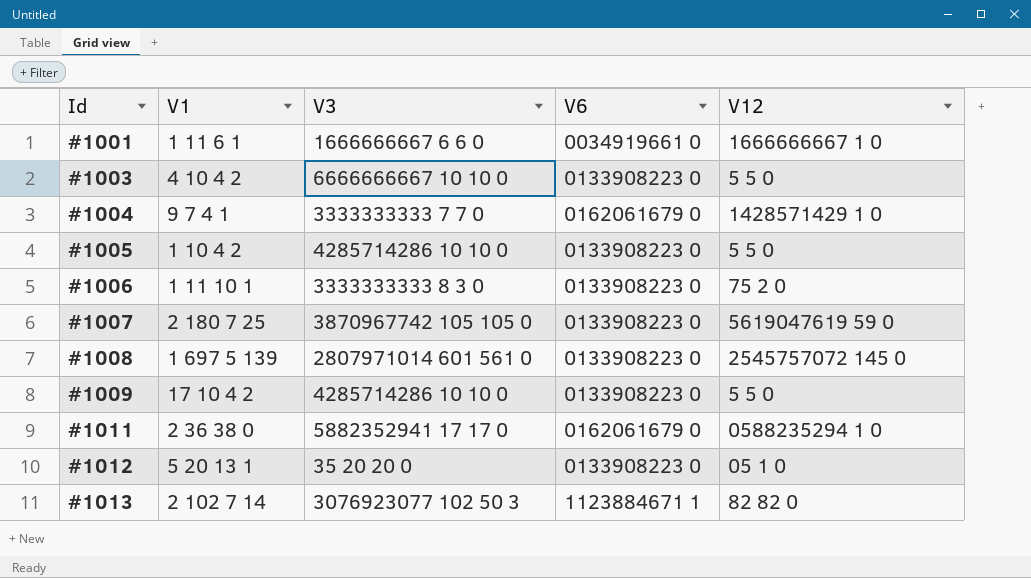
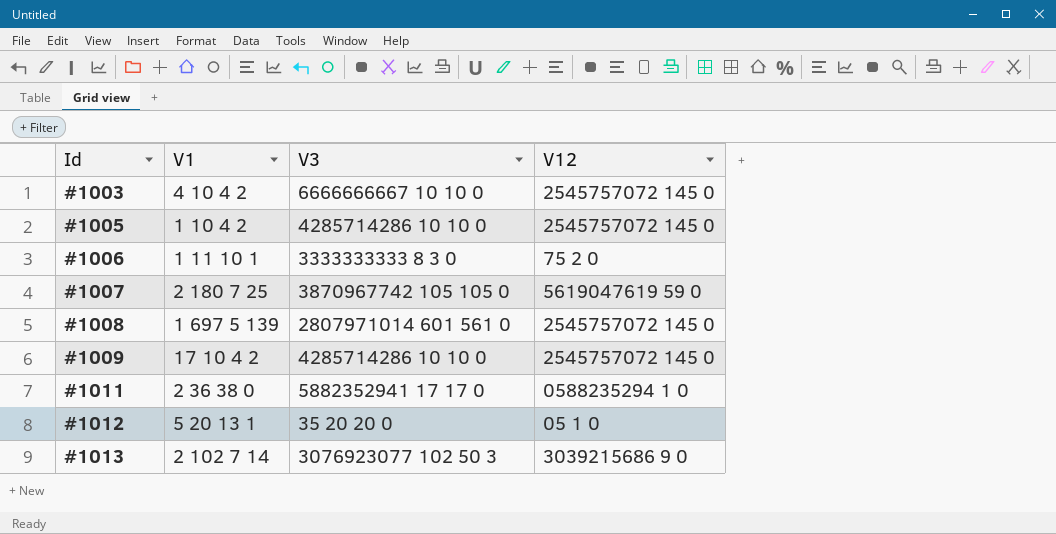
column V6 | position: 4 -> none
row #1001: 1 11 6 1 | 1666666667 6 6 0 | 0034919661 0 | 1666666667 1 0 -> none
row #1004: 9 7 4 1 | 3333333333 7 7 0 | 0162061679 0 | 1428571429 1 0 -> none
#1003 | V12: 5 5 0 -> 2545757072 145 0
#1005 | V12: 5 5 0 -> 2545757072 145 0
#1009 | V12: 5 5 0 -> 2545757072 145 0
#1013 | V12: 82 82 0 -> 3039215686 9 0

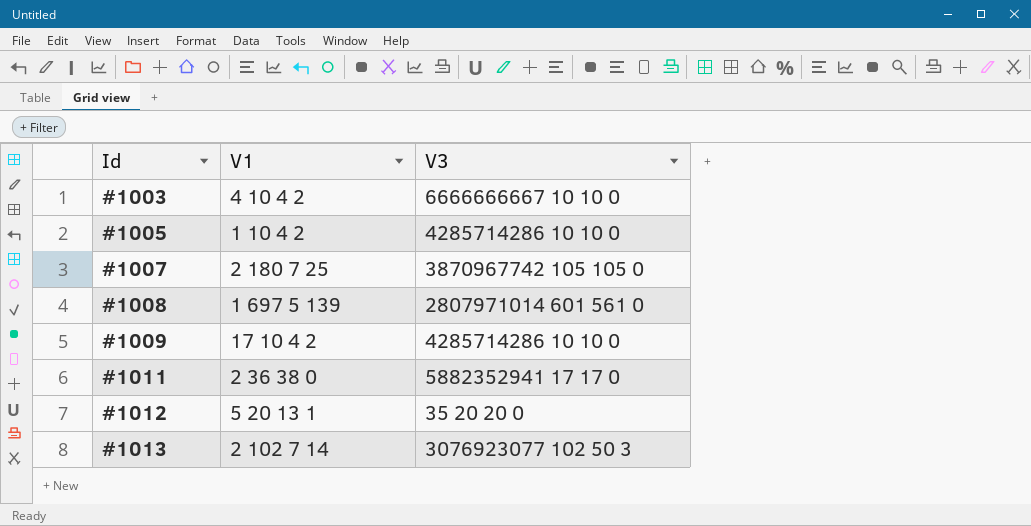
column V12 | position: 4 -> none
row #1006: 1 11 10 1 | 3333333333 8 3 0 | 75 2 0 -> none

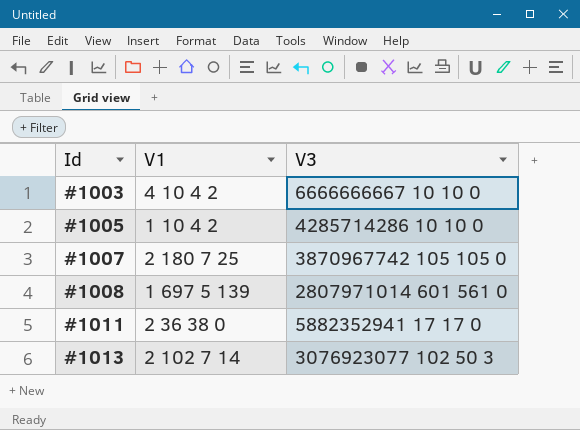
row #1009: 17 10 4 2 | 4285714286 10 10 0 -> none
row #1012: 5 20 13 1 | 35 20 20 0 -> none

